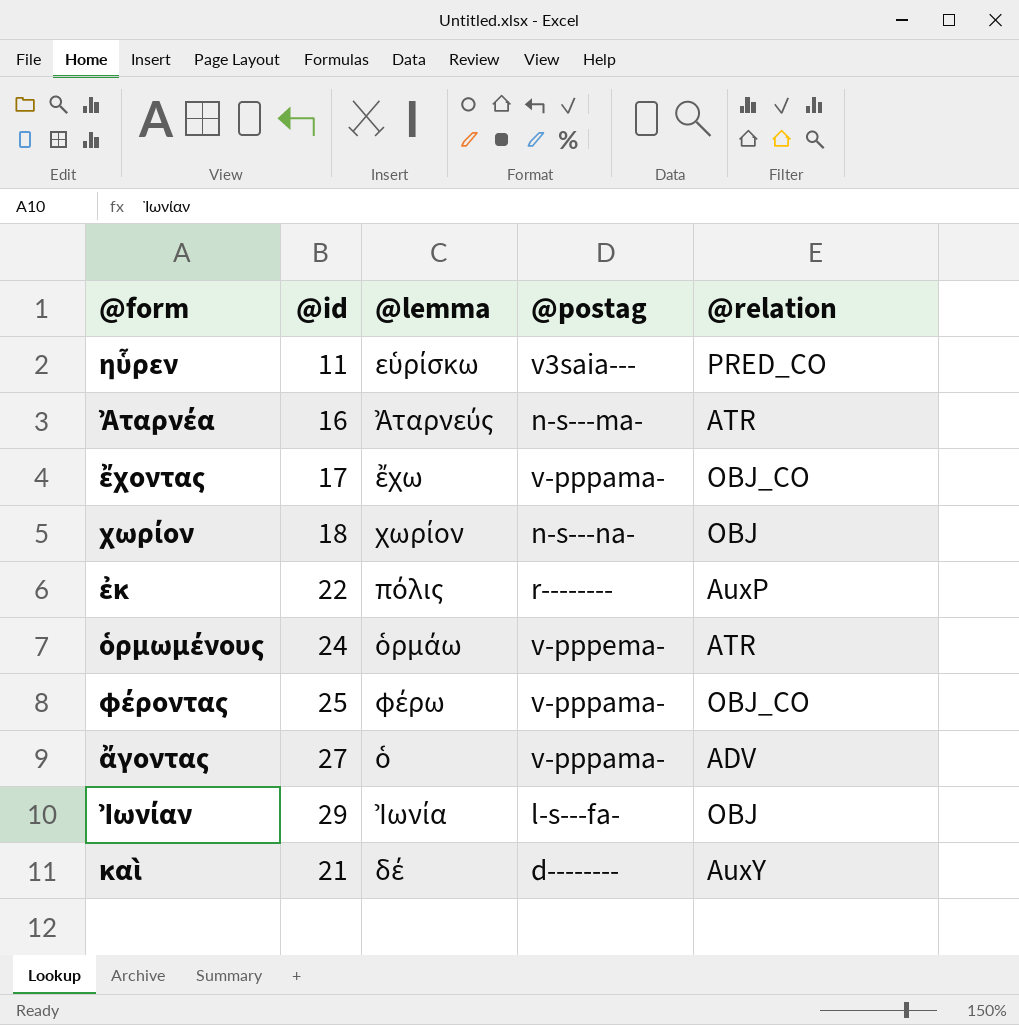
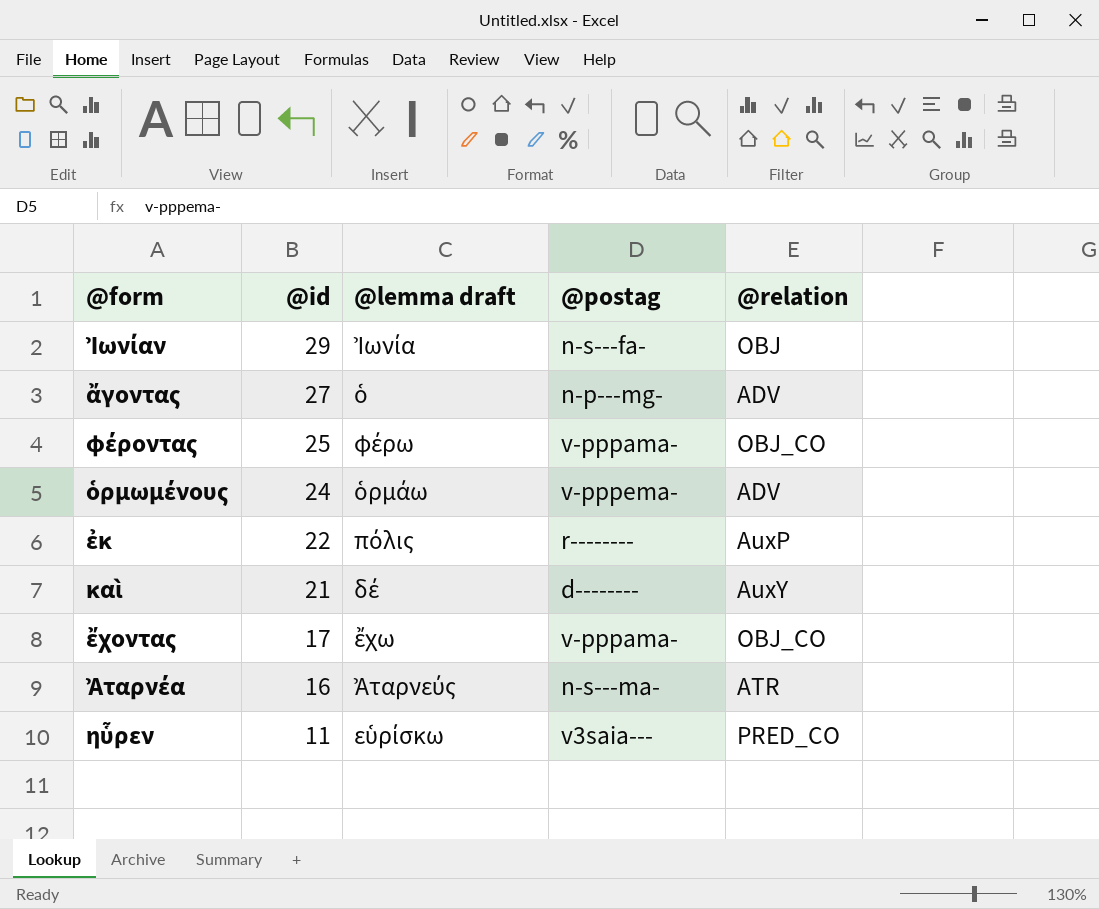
row order: none -> @id descending
column name: @lemma -> @lemma draft
row χωρίον: 18 | χωρίον | n-s---na- | OBJ -> none
Ἰωνίαν | @postag: l-s---fa- -> n-s---fa-
ἄγοντας | @postag: v-pppama- -> n-p---mg-
ὁρμωμένους | @relation: ATR -> ADV

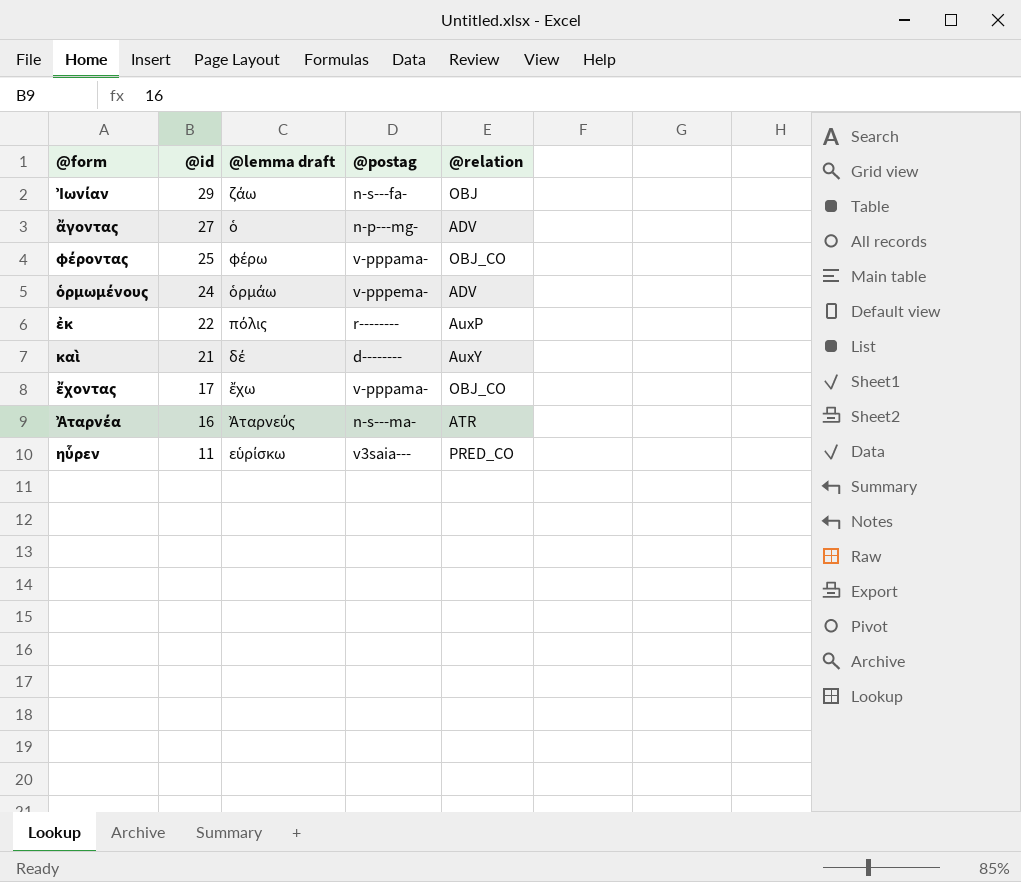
Ἰωνίαν | @lemma draft: Ἰωνία -> ζάω

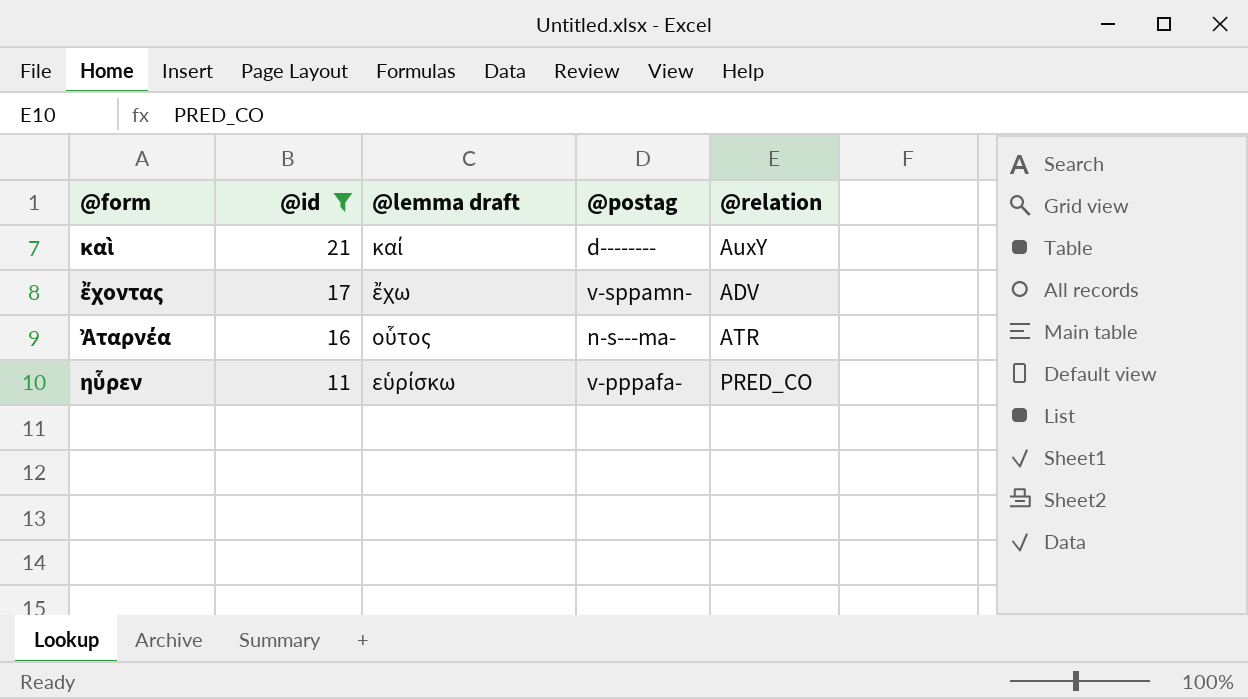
filter: none -> @id <= 21
καὶ | @lemma draft: δέ -> καί
ἔχοντας | @postag: v-pppama- -> v-sppamn-
ἔχοντας | @relation: OBJ_CO -> ADV
Ἀταρνέα | @lemma draft: Ἀταρνεύς -> οὗτος
ηὗρεν | @postag: v3saia--- -> v-pppafa-

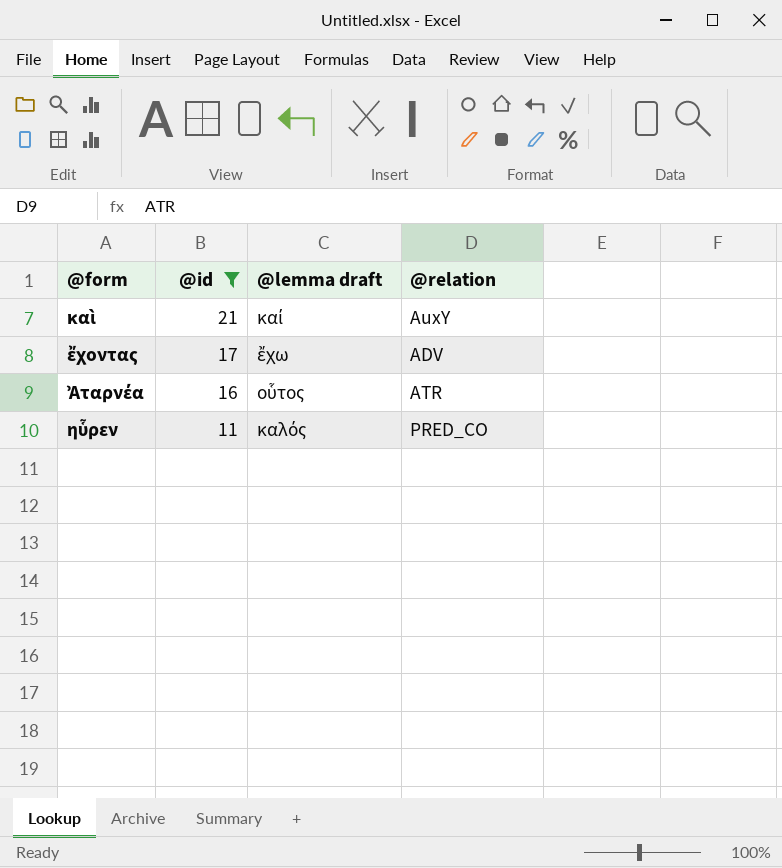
column @postag | position: 4 -> none
ηὗρεν | @lemma draft: εὑρίσκω -> καλός

